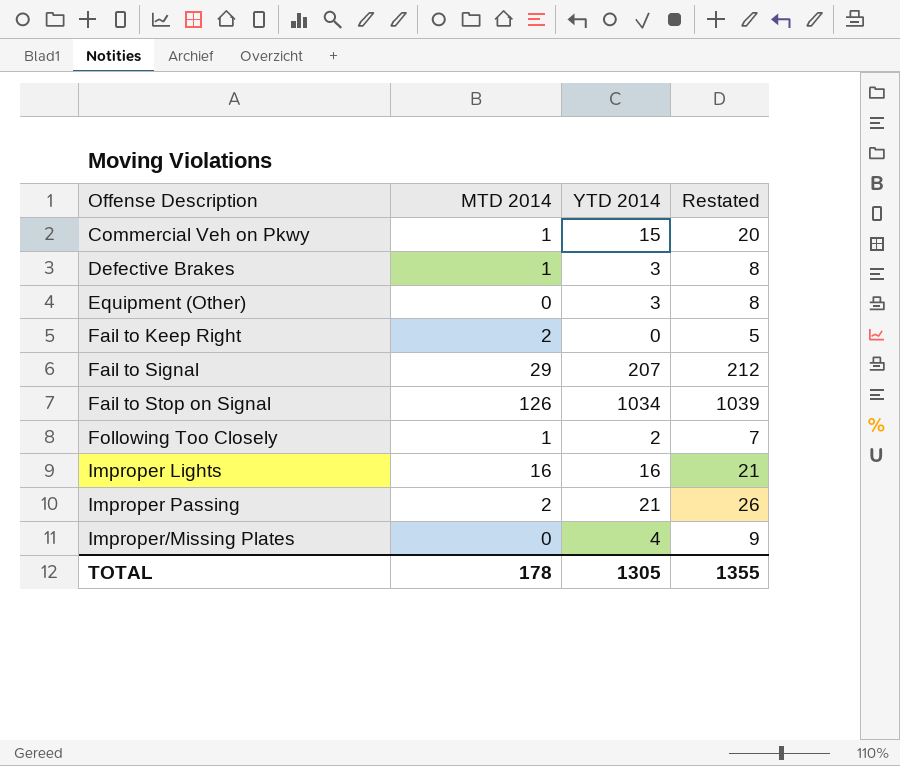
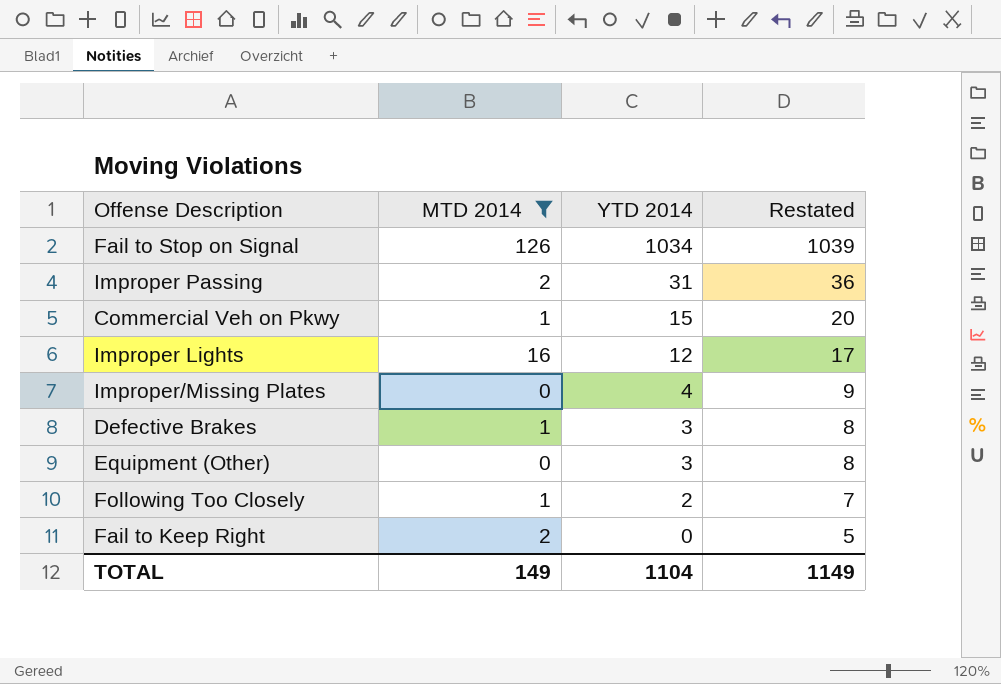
filter: none -> MTD 2014 != 29
row order: Offense Description ascending -> YTD 2014 descending
Improper Passing | YTD 2014: 21 -> 31
Improper Passing | Restated: 26 -> 36
Improper Lights | YTD 2014: 16 -> 12
Improper Lights | Restated: 21 -> 17
TOTAL | MTD 2014: 178 -> 149
TOTAL | YTD 2014: 1305 -> 1104
TOTAL | Restated: 1355 -> 1149

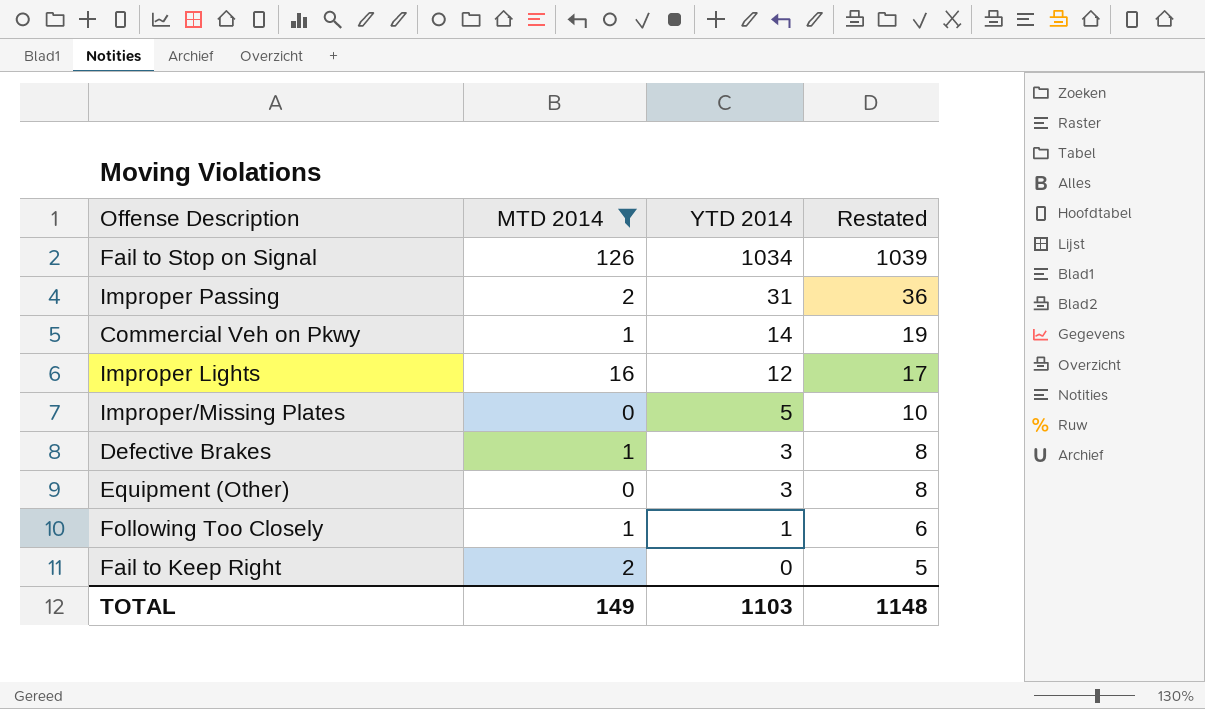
Commercial Veh on Pkwy | YTD 2014: 15 -> 14
Commercial Veh on Pkwy | Restated: 20 -> 19
Improper/Missing Plates | YTD 2014: 4 -> 5
Improper/Missing Plates | Restated: 9 -> 10
Following Too Closely | YTD 2014: 2 -> 1
Following Too Closely | Restated: 7 -> 6
TOTAL | YTD 2014: 1104 -> 1103
TOTAL | Restated: 1149 -> 1148

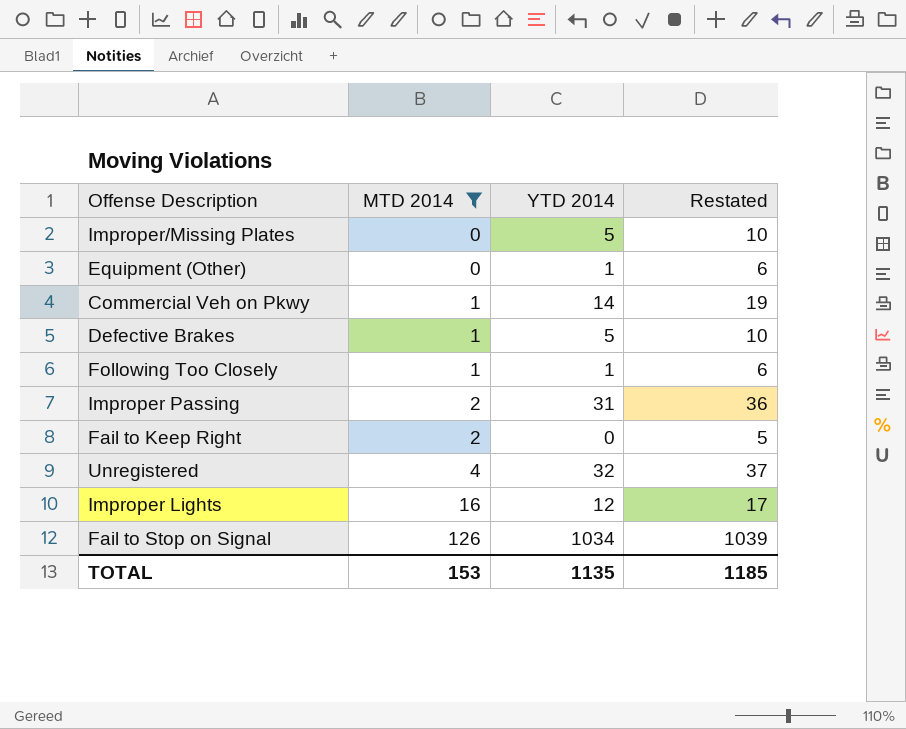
row order: YTD 2014 descending -> MTD 2014 ascending
Equipment (Other) | YTD 2014: 3 -> 1
Equipment (Other) | Restated: 8 -> 6
Defective Brakes | YTD 2014: 3 -> 5
Defective Brakes | Restated: 8 -> 10
row Unregistered: none -> 4 | 32 | 37
TOTAL | MTD 2014: 149 -> 153
TOTAL | YTD 2014: 1103 -> 1135
TOTAL | Restated: 1148 -> 1185

